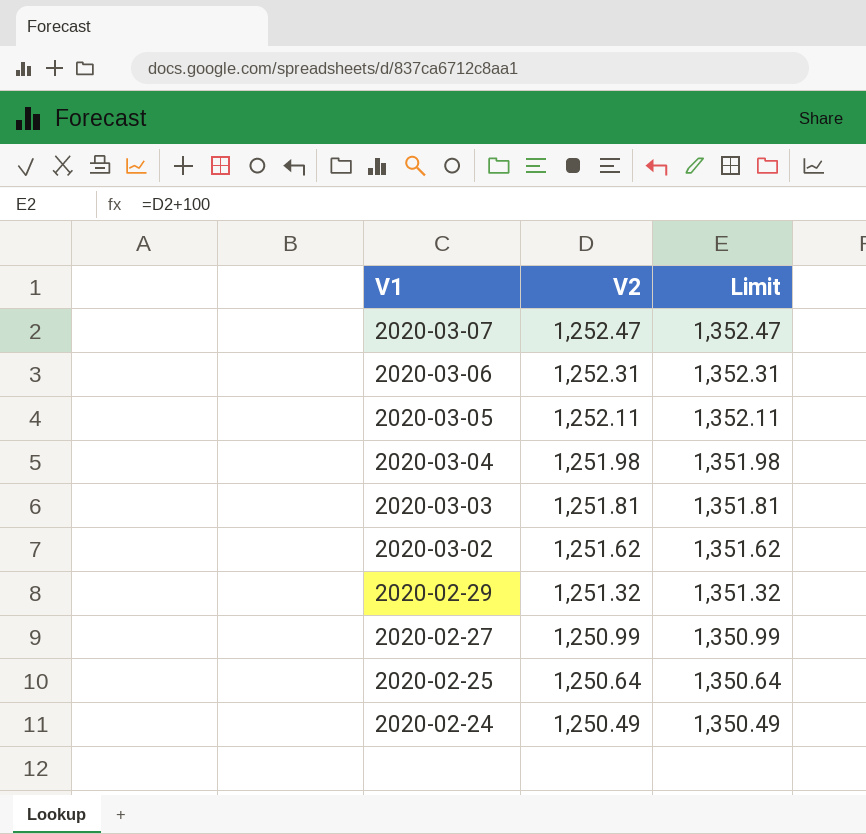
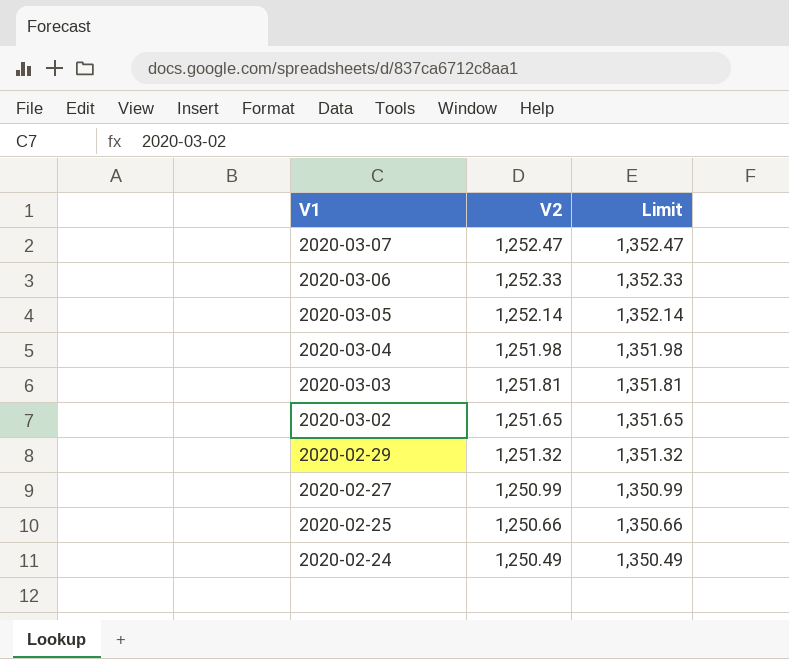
2020-03-06 | V2: 1,252.31 -> 1,252.33
2020-03-06 | Limit: 1,352.31 -> 1,352.33
2020-03-05 | V2: 1,252.11 -> 1,252.14
2020-03-05 | Limit: 1,352.11 -> 1,352.14
2020-03-02 | V2: 1,251.62 -> 1,251.65
2020-03-02 | Limit: 1,351.62 -> 1,351.65
2020-02-25 | V2: 1,250.64 -> 1,250.66
2020-02-25 | Limit: 1,350.64 -> 1,350.66

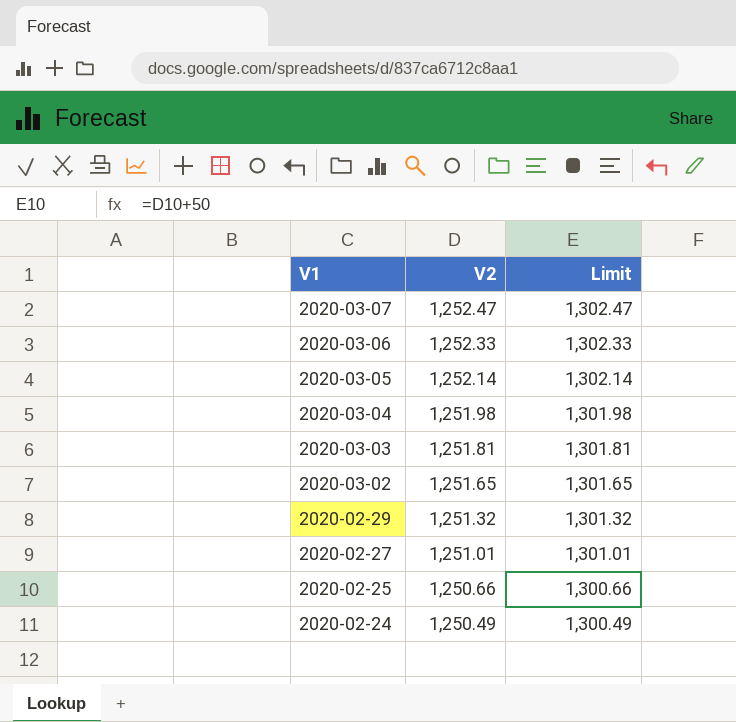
column Limit | formula: [V2] + 100 -> [V2] + 50
2020-02-27 | V2: 1,250.99 -> 1,251.01

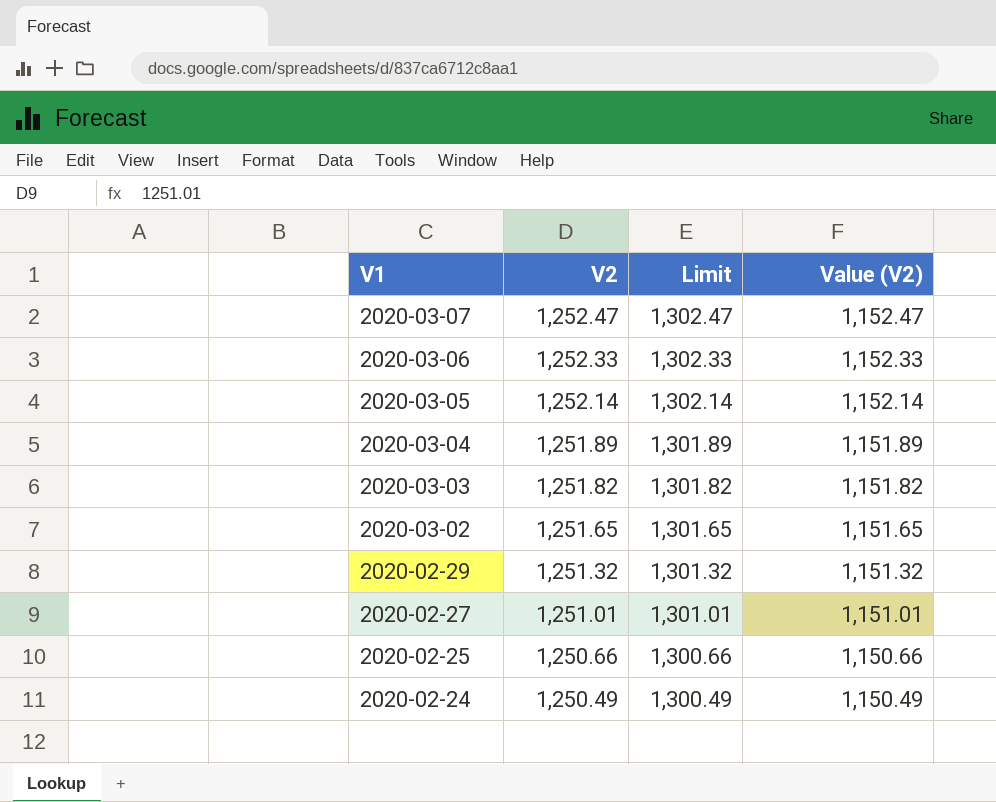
column Value (V2) | formula: none -> [V2] - 100
2020-03-04 | V2: 1,251.98 -> 1,251.89
2020-03-04 | Limit: 1,301.98 -> 1,301.89
2020-03-03 | V2: 1,251.81 -> 1,251.82
2020-03-03 | Limit: 1,301.81 -> 1,301.82

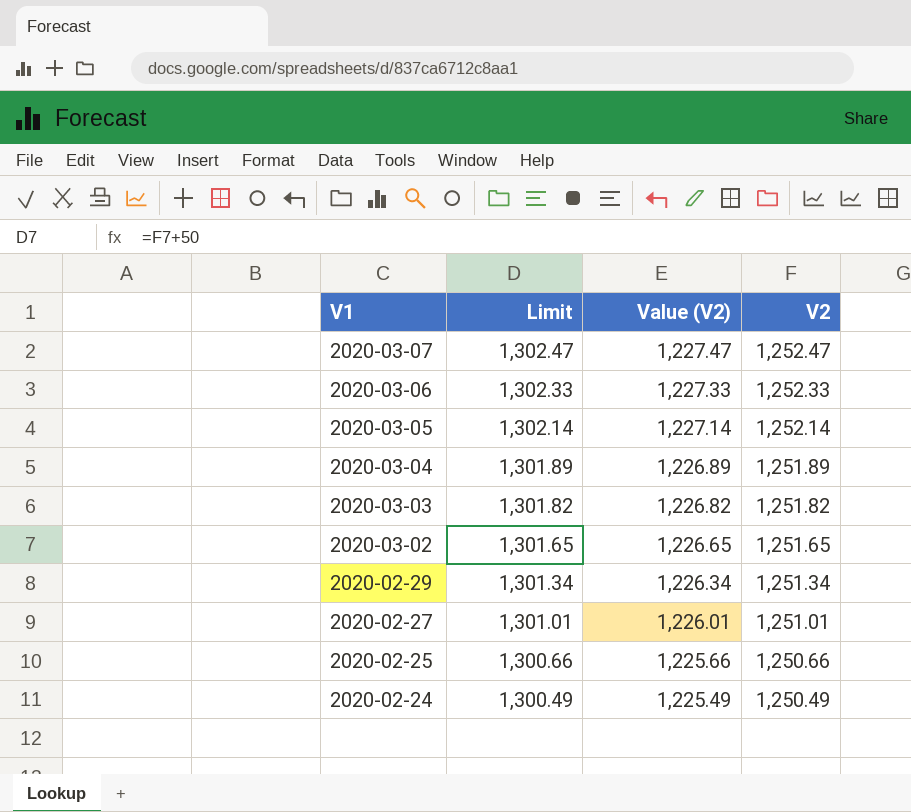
column Value (V2) | formula: [V2] - 100 -> [V2] - 25
column V2 | position: 2 -> 4
2020-02-29 | Limit: 1,301.32 -> 1,301.34
2020-02-29 | V2: 1,251.32 -> 1,251.34

